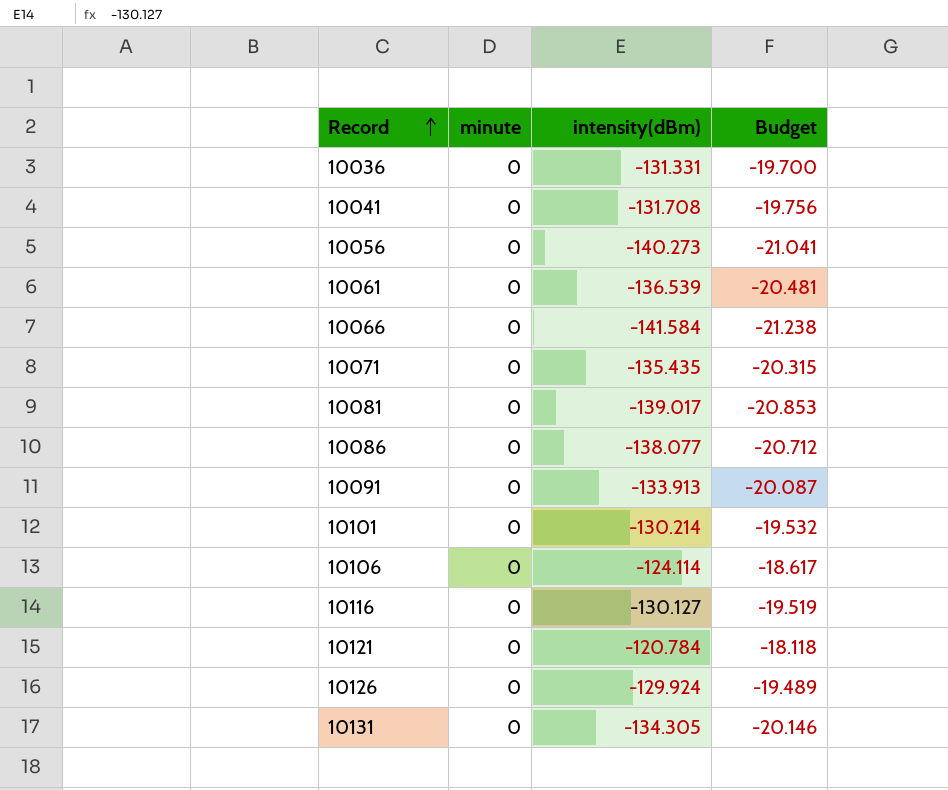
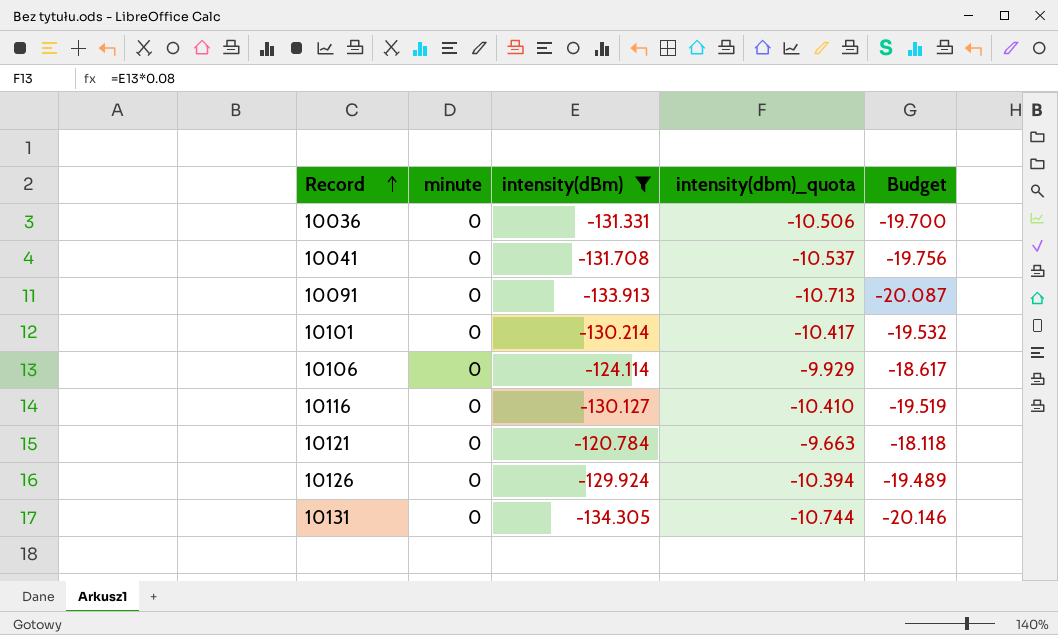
filter: none -> intensity(dBm) >= -134.305
column intensity(dbm)_quota | formula: none -> [intensity(dBm)] * 0.08

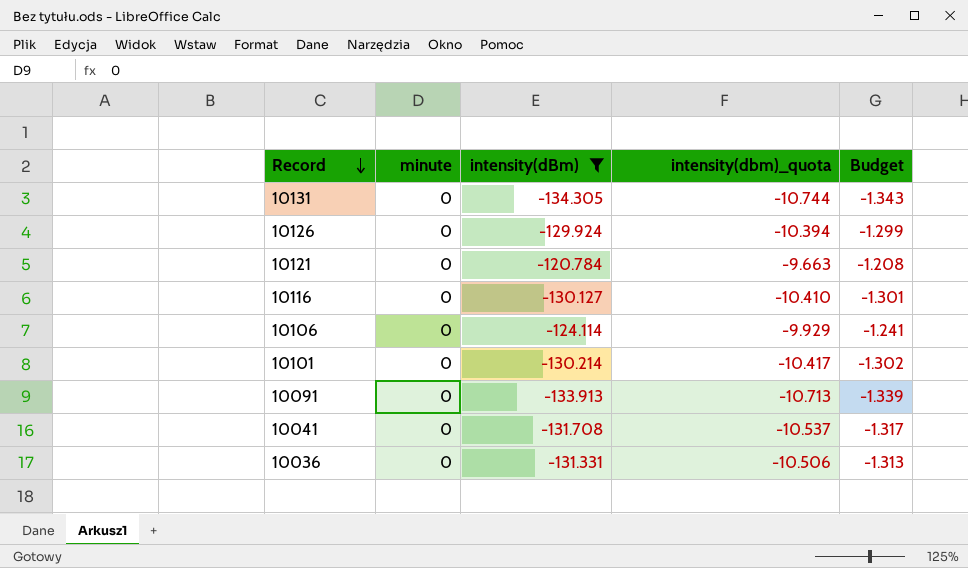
row order: Record ascending -> Record descending
column Budget | formula: [intensity(dBm)] * 0.15 -> [intensity(dBm)] * 0.01

